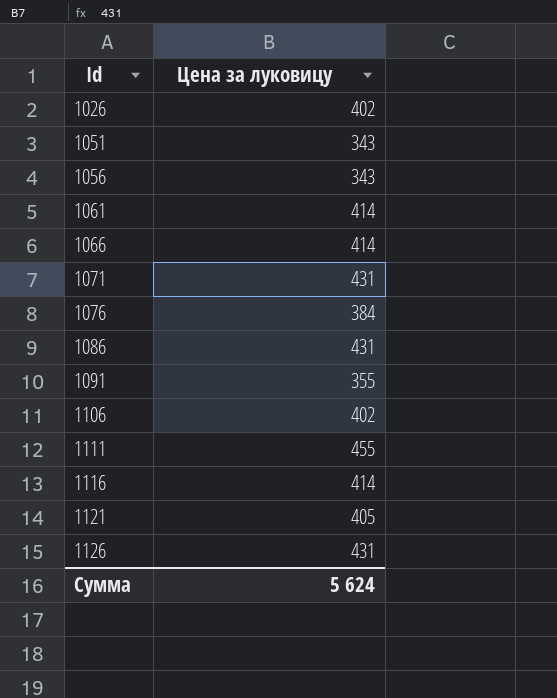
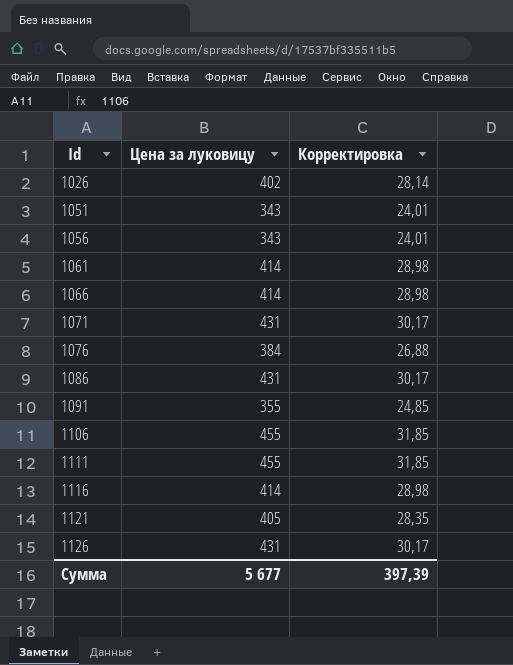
column Корректировка | formula: none -> [Цена за луковицу] * 0,07
1106 | Цена за луковицу: 402 -> 455
Сумма | Цена за луковицу: 5 624 -> 5 677

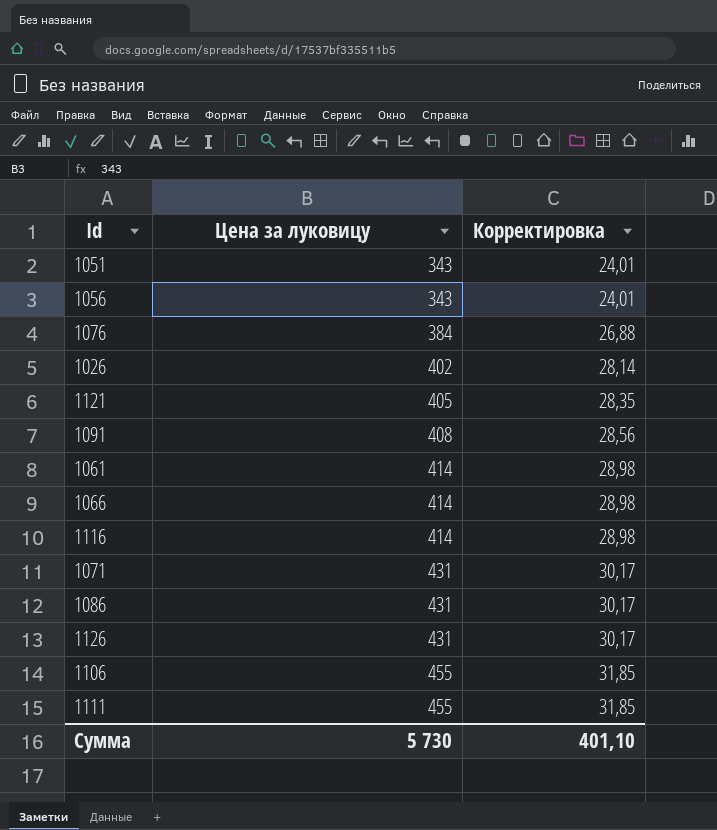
row order: Id ascending -> Цена за луковицу ascending
1091 | Цена за луковицу: 355 -> 408
1091 | Корректировка: 24,85 -> 28,56
Сумма | Цена за луковицу: 5 677 -> 5 730
Сумма | Корректировка: 397,39 -> 401,10

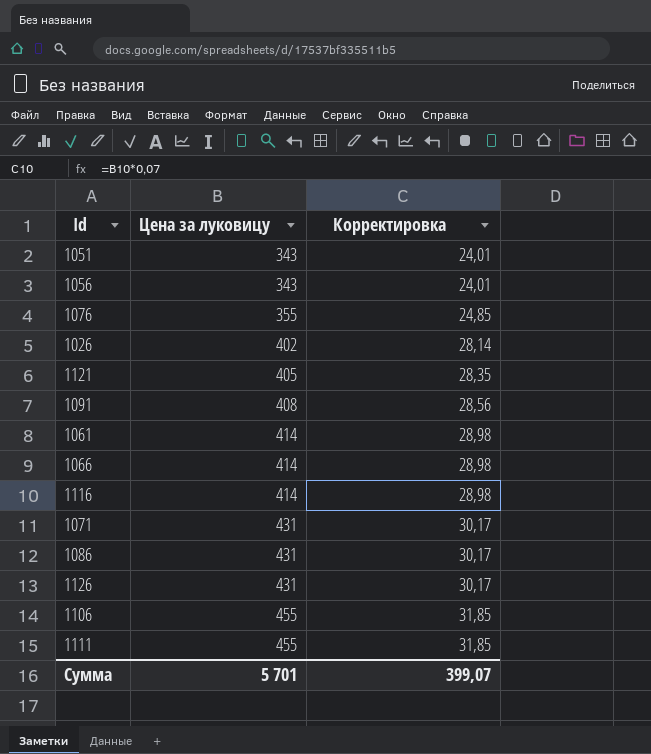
1076 | Цена за луковицу: 384 -> 355
1076 | Корректировка: 26,88 -> 24,85
Сумма | Цена за луковицу: 5 730 -> 5 701
Сумма | Корректировка: 401,10 -> 399,07

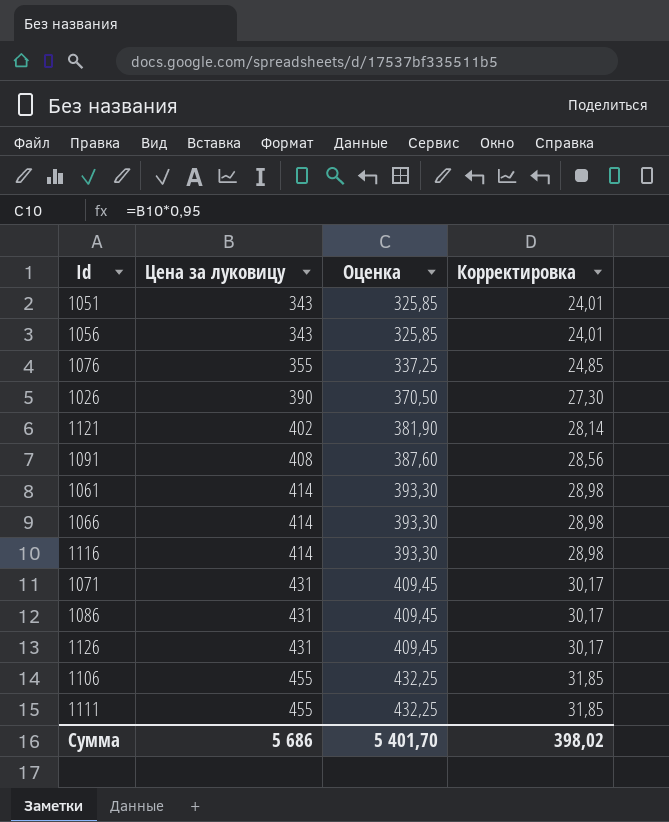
column Оценка | formula: none -> [Цена за луковицу] * 0,95
1026 | Цена за луковицу: 402 -> 390
1026 | Корректировка: 28,14 -> 27,30
1121 | Цена за луковицу: 405 -> 402
1121 | Корректировка: 28,35 -> 28,14
Сумма | Цена за луковицу: 5 701 -> 5 686
Сумма | Корректировка: 399,07 -> 398,02

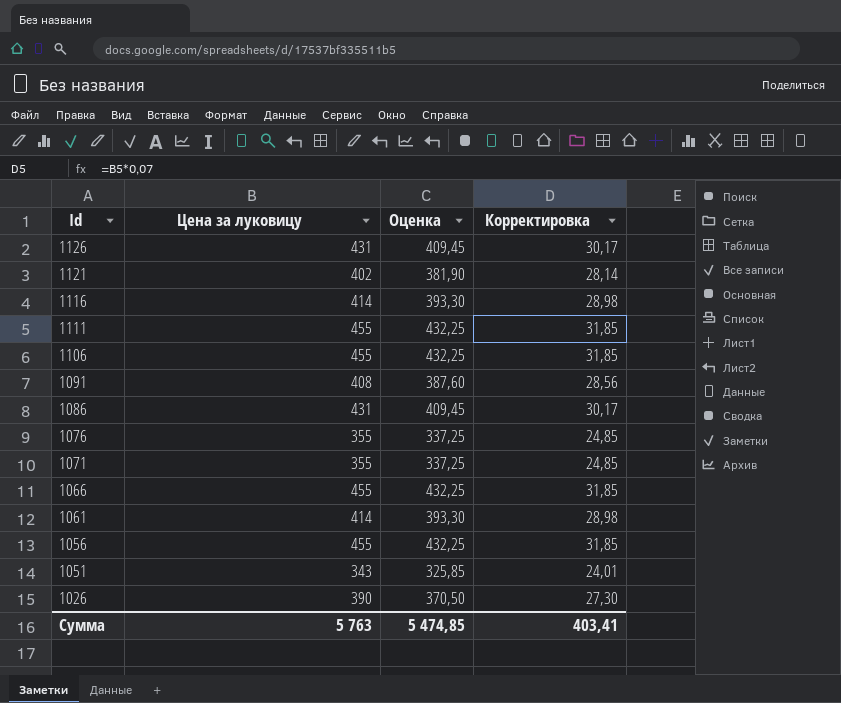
row order: Цена за луковицу ascending -> Id descending
1071 | Цена за луковицу: 431 -> 355
1071 | Оценка: 409,45 -> 337,25
1071 | Корректировка: 30,17 -> 24,85
1066 | Цена за луковицу: 414 -> 455
1066 | Оценка: 393,30 -> 432,25
1066 | Корректировка: 28,98 -> 31,85
1056 | Цена за луковицу: 343 -> 455
1056 | Оценка: 325,85 -> 432,25
1056 | Корректировка: 24,01 -> 31,85
Сумма | Цена за луковицу: 5 686 -> 5 763
Сумма | Оценка: 5 401,70 -> 5 474,85
Сумма | Корректировка: 398,02 -> 403,41

